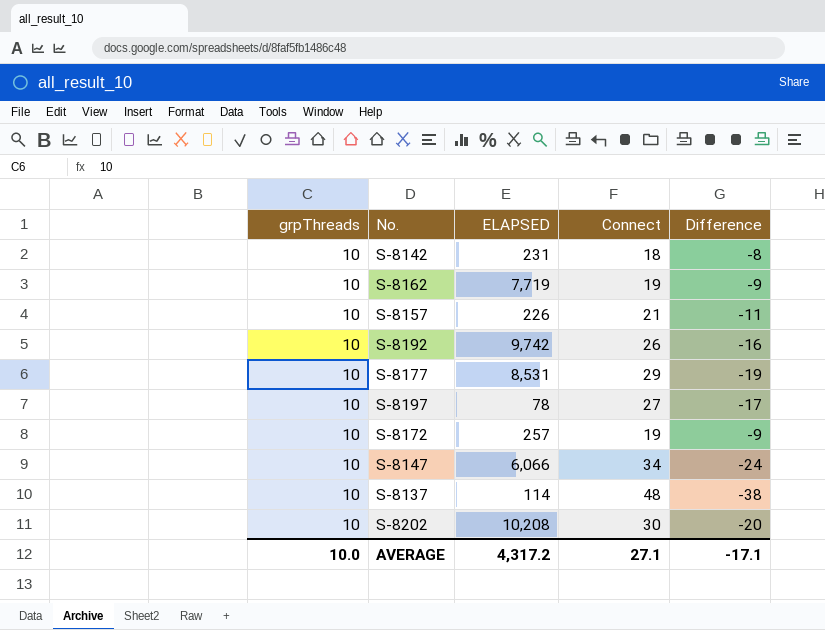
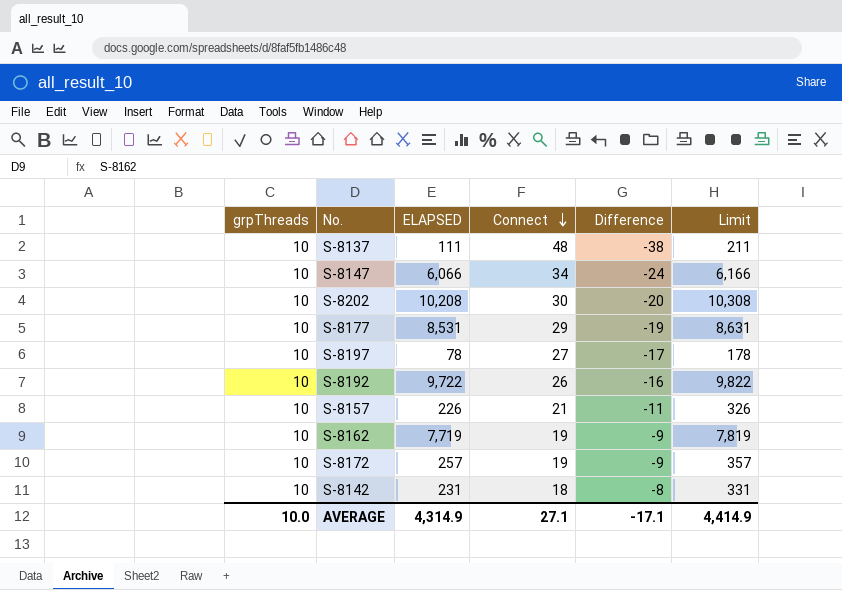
row order: none -> Connect descending
column Limit | formula: none -> [ELAPSED] + 100
S-8137 | ELAPSED: 114 -> 111
S-8192 | ELAPSED: 9,742 -> 9,722
AVERAGE | ELAPSED: 4,317.2 -> 4,314.9

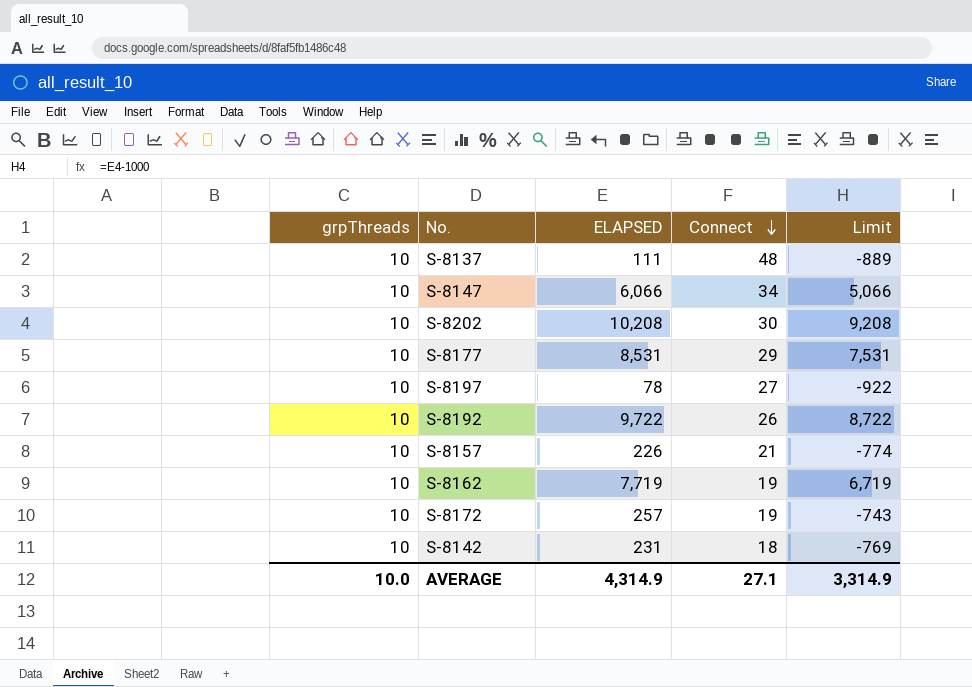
column Difference | formula: [grpThreads] - [Connect] -> none
column Limit | formula: [ELAPSED] + 100 -> [ELAPSED] - 1000
AVERAGE | Limit: 4,414.9 -> 3,314.9

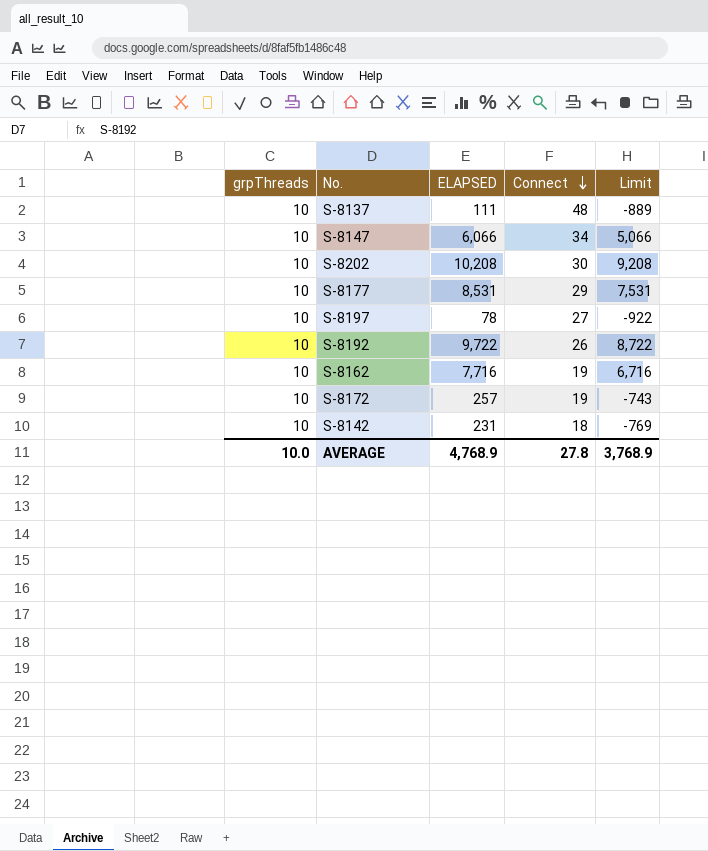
row S-8157: 10 | 226 | 21 | -774 -> none
S-8162 | ELAPSED: 7,719 -> 7,716
S-8162 | Limit: 6,719 -> 6,716
AVERAGE | ELAPSED: 4,314.9 -> 4,768.9
AVERAGE | Connect: 27.1 -> 27.8
AVERAGE | Limit: 3,314.9 -> 3,768.9

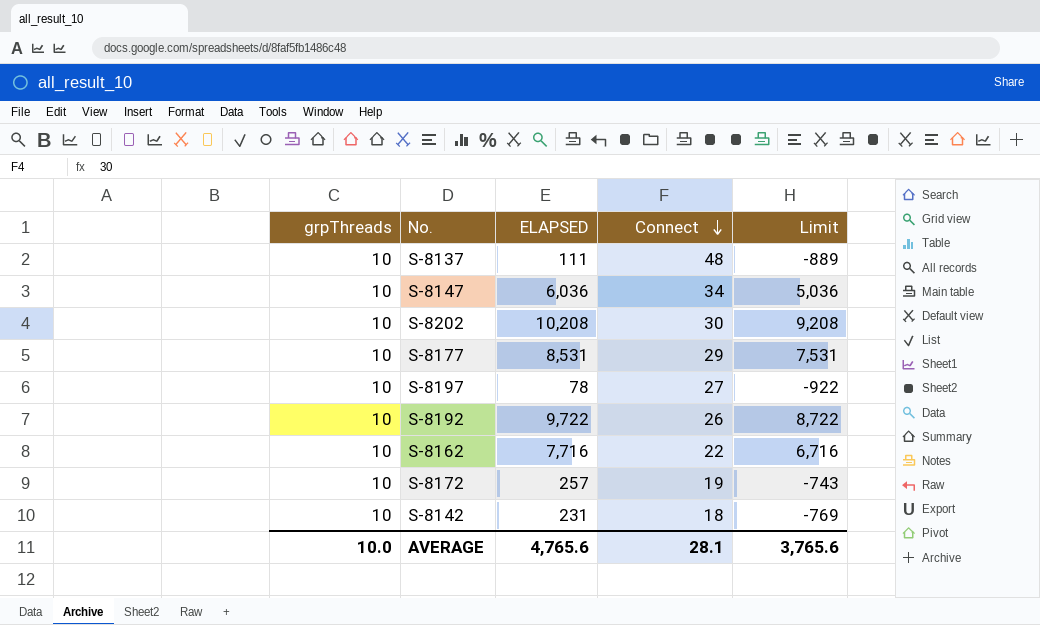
S-8147 | ELAPSED: 6,066 -> 6,036
S-8147 | Limit: 5,066 -> 5,036
S-8162 | Connect: 19 -> 22
AVERAGE | ELAPSED: 4,768.9 -> 4,765.6
AVERAGE | Connect: 27.8 -> 28.1
AVERAGE | Limit: 3,768.9 -> 3,765.6

